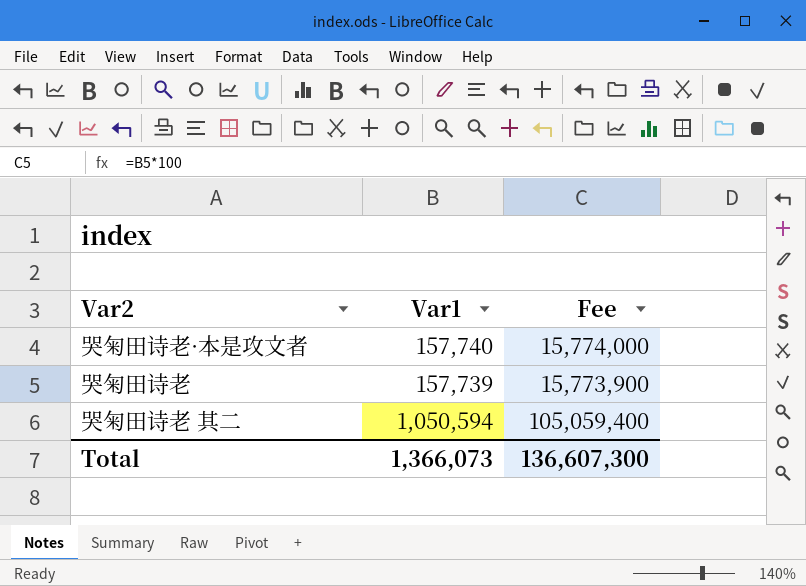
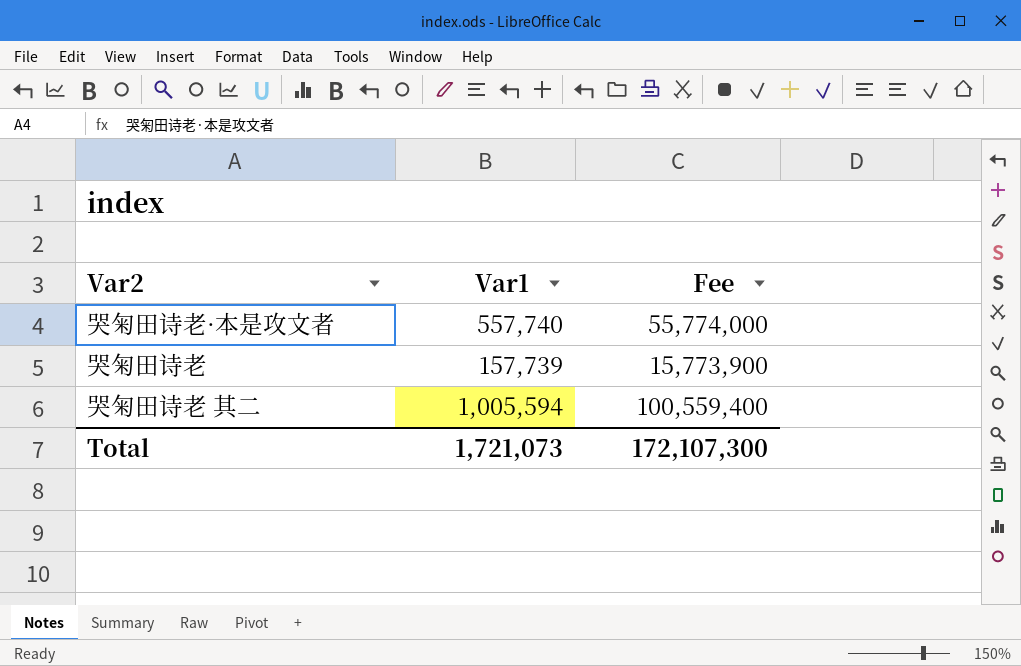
哭匊田诗老·本是攻文者 | Var1: 157,740 -> 557,740
哭匊田诗老·本是攻文者 | Fee: 15,774,000 -> 55,774,000
哭匊田诗老 其二 | Var1: 1,050,594 -> 1,005,594
哭匊田诗老 其二 | Fee: 105,059,400 -> 100,559,400
Total | Var1: 1,366,073 -> 1,721,073
Total | Fee: 136,607,300 -> 172,107,300

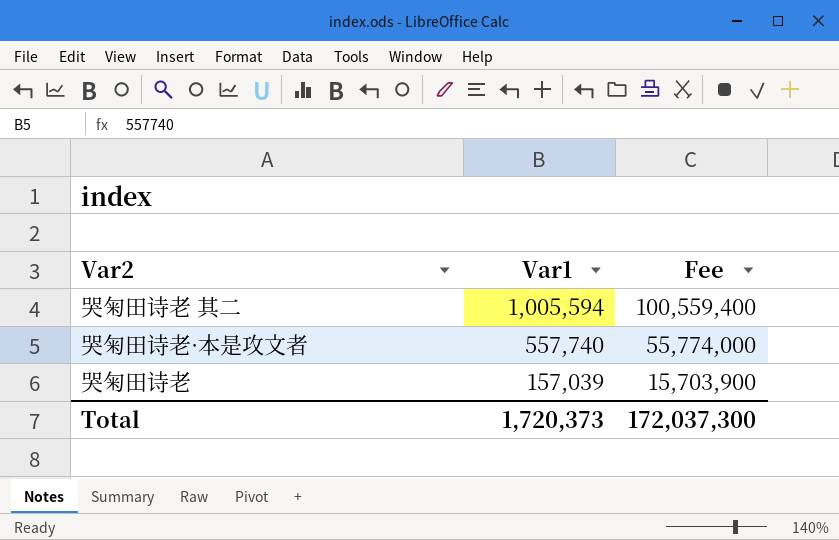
row order: none -> Var1 descending
哭匊田诗老 | Var1: 157,739 -> 157,039
哭匊田诗老 | Fee: 15,773,900 -> 15,703,900
Total | Var1: 1,721,073 -> 1,720,373
Total | Fee: 172,107,300 -> 172,037,300

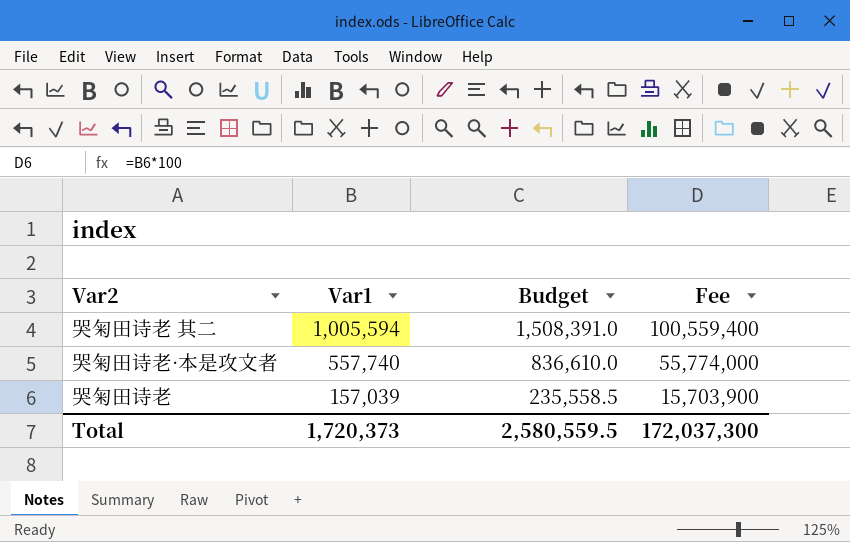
column Budget | formula: none -> [Var1] * 1.5

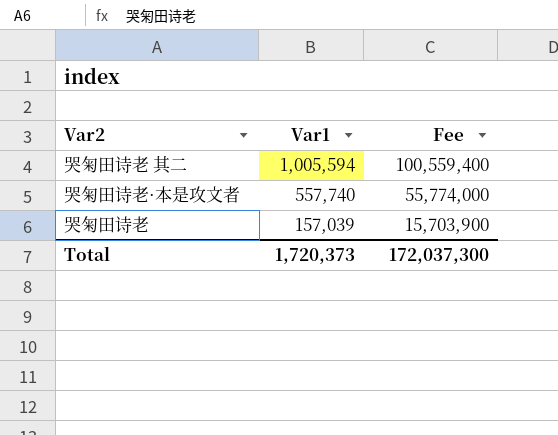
column Budget | formula: [Var1] * 1.5 -> none

